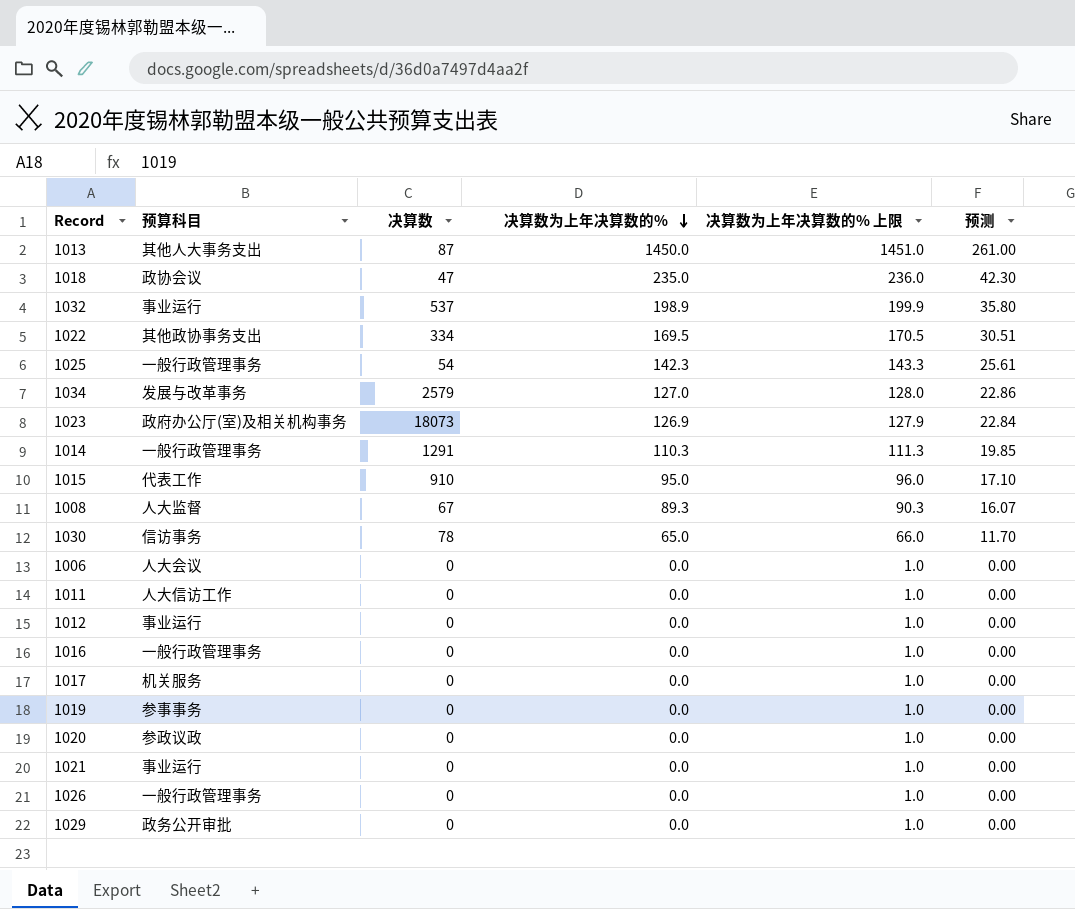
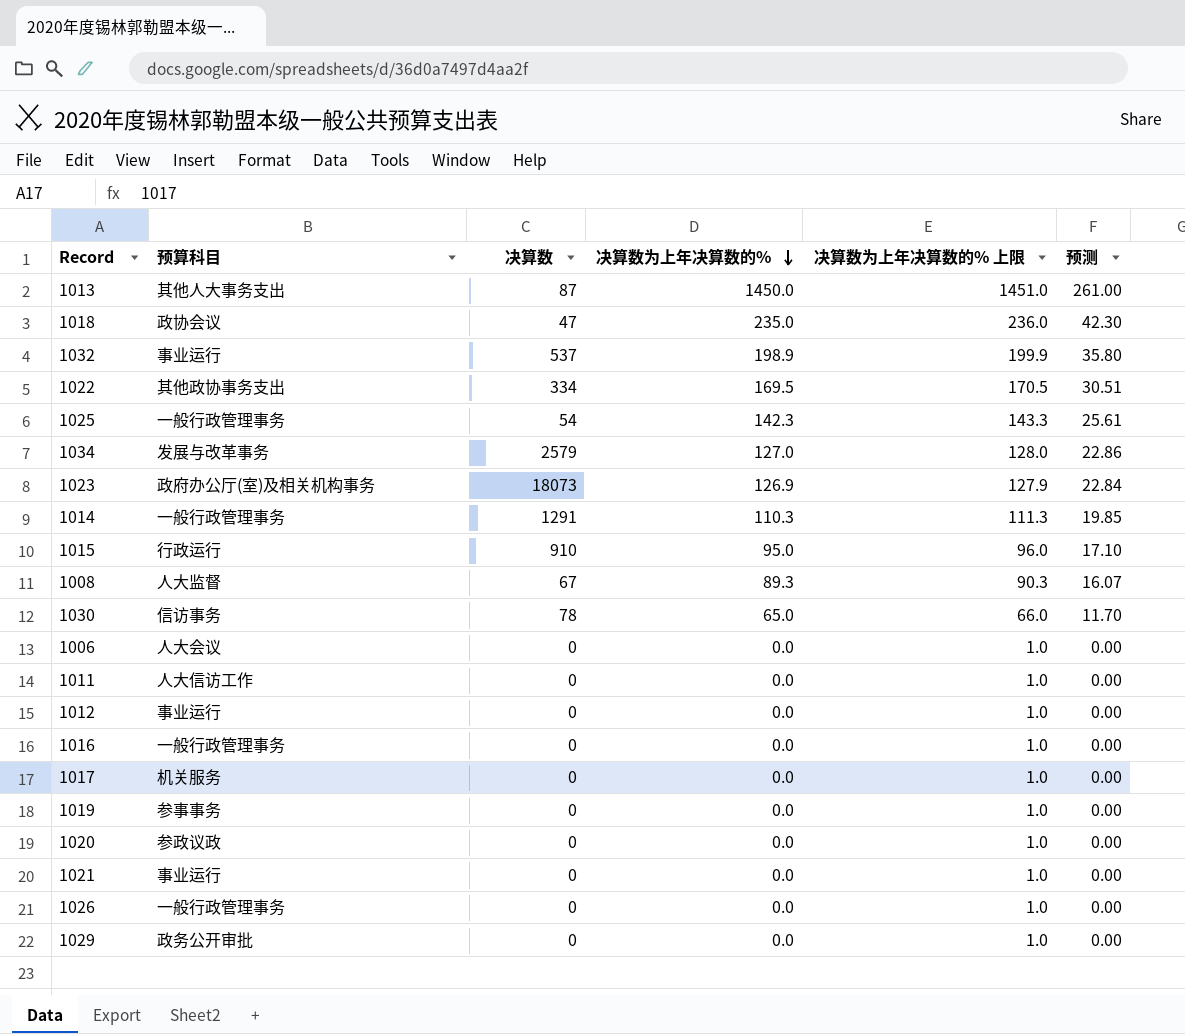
1015 | 预算科目: 代表工作 -> 行政运行

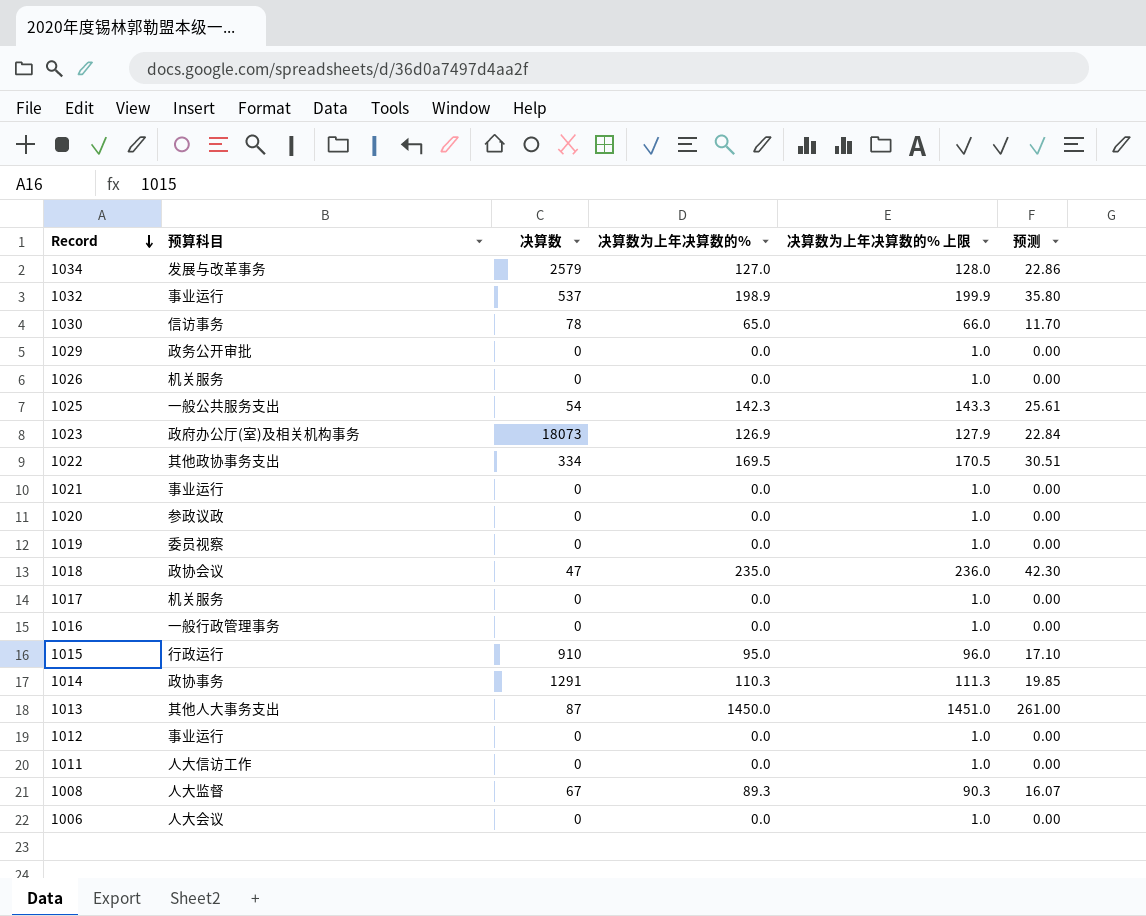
row order: 决算数为上年决算数的% descending -> Record descending
1026 | 预算科目: 一般行政管理事务 -> 机关服务
1025 | 预算科目: 一般行政管理事务 -> 一般公共服务支出
1019 | 预算科目: 参事事务 -> 委员视察
1014 | 预算科目: 一般行政管理事务 -> 政协事务

